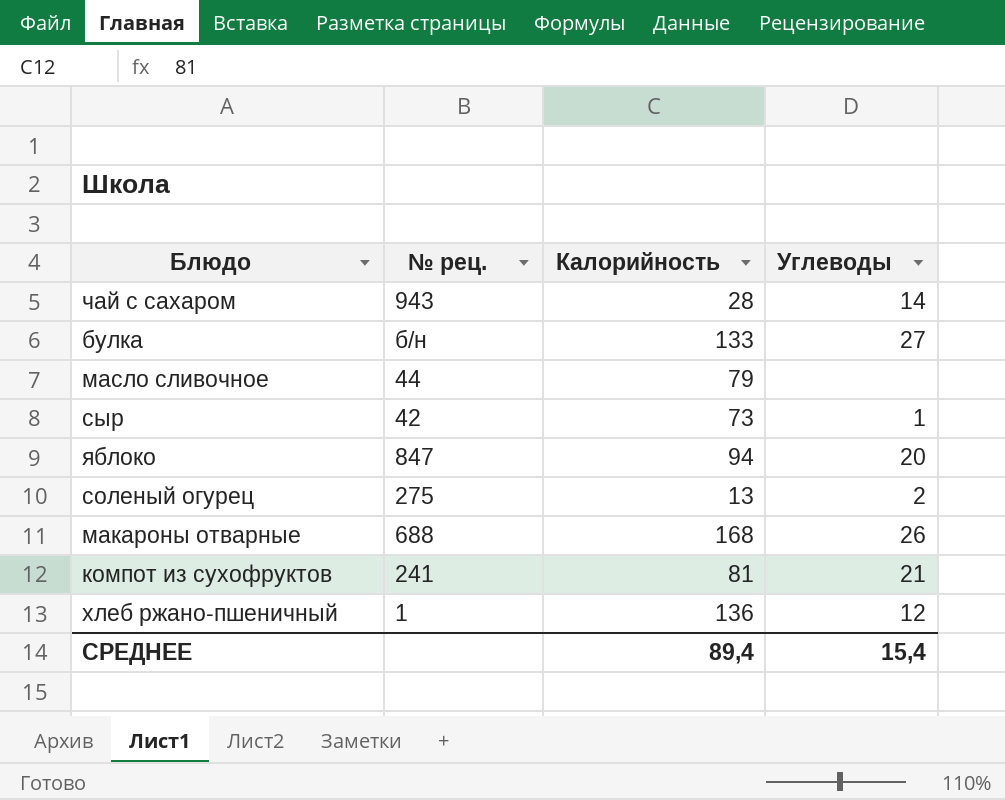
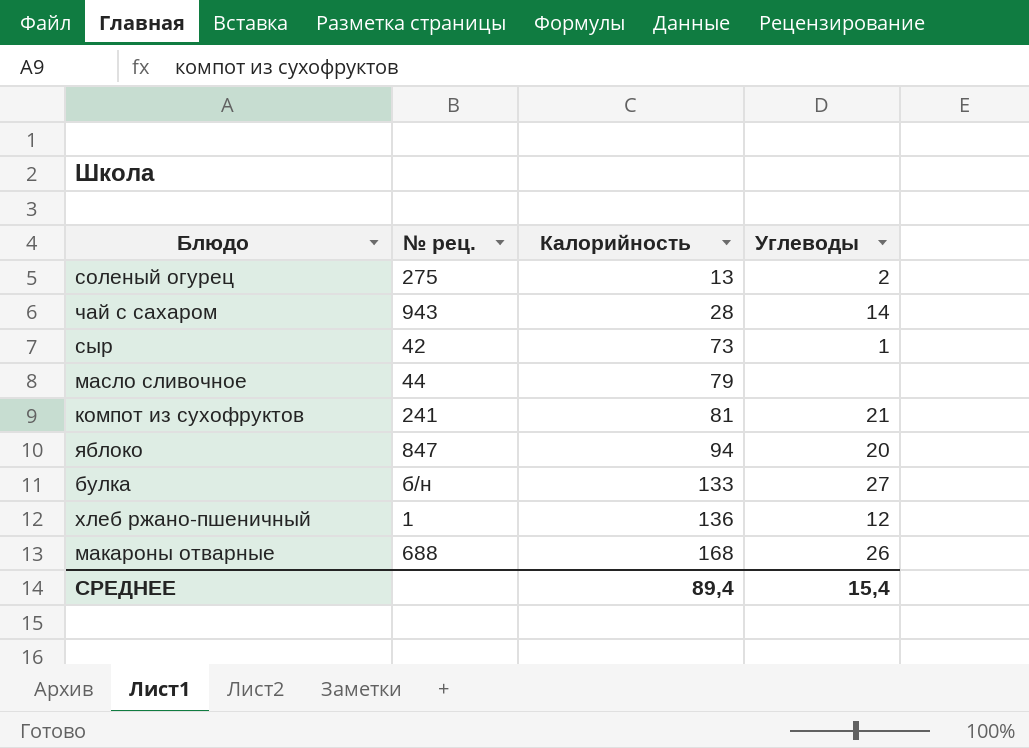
row order: none -> Калорийность ascending

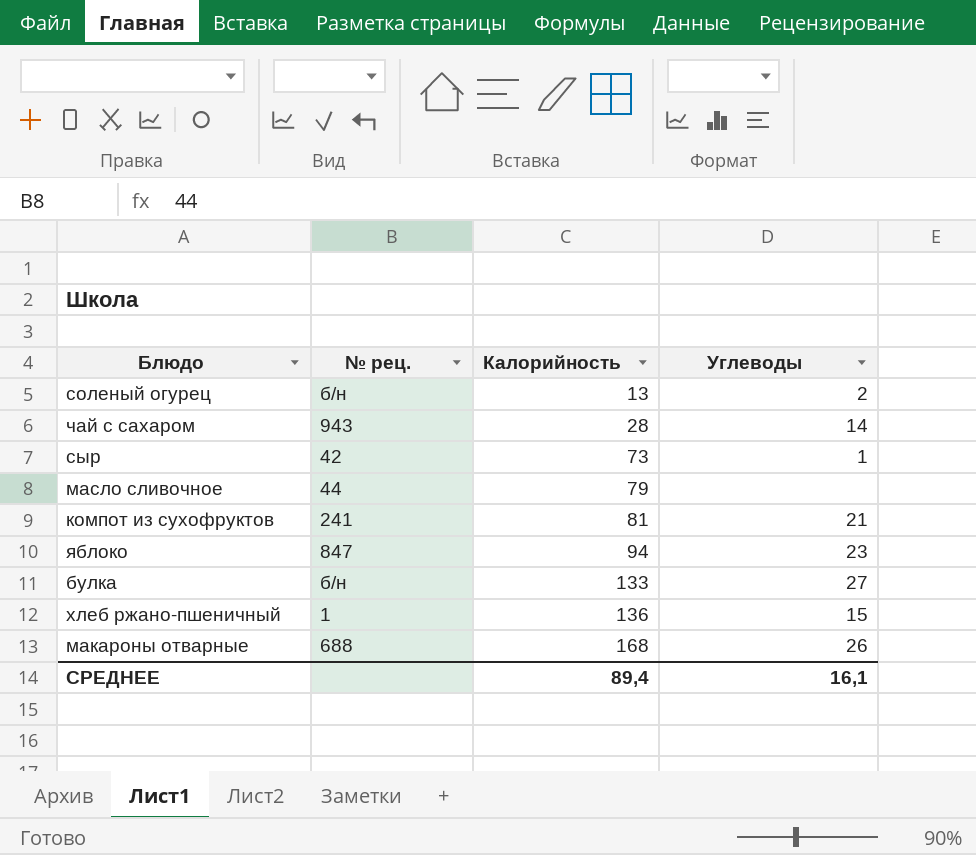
соленый огурец | № рец.: 275 -> б/н
яблоко | Углеводы: 20 -> 23
хлеб ржано-пшеничный | Углеводы: 12 -> 15
СРЕДНЕЕ | Углеводы: 15,4 -> 16,1

